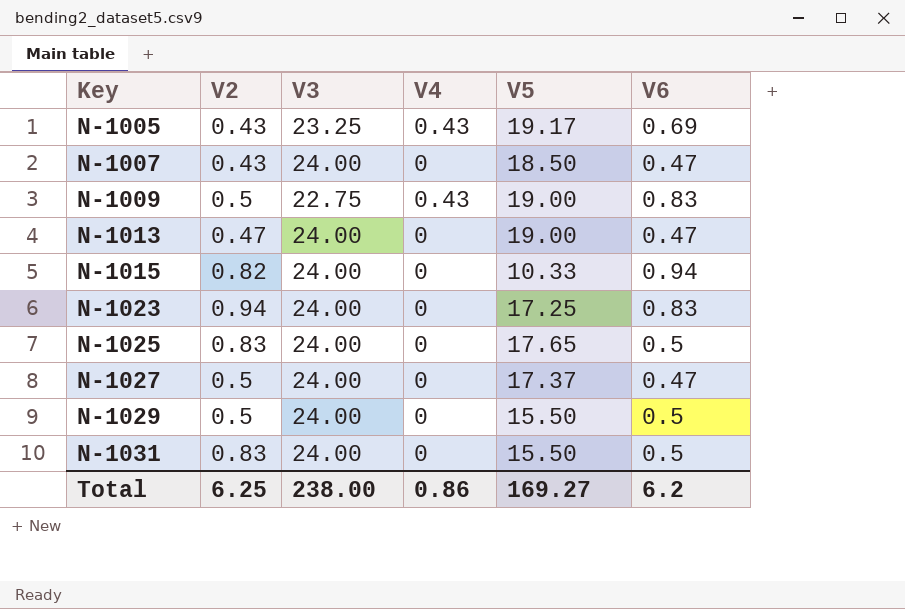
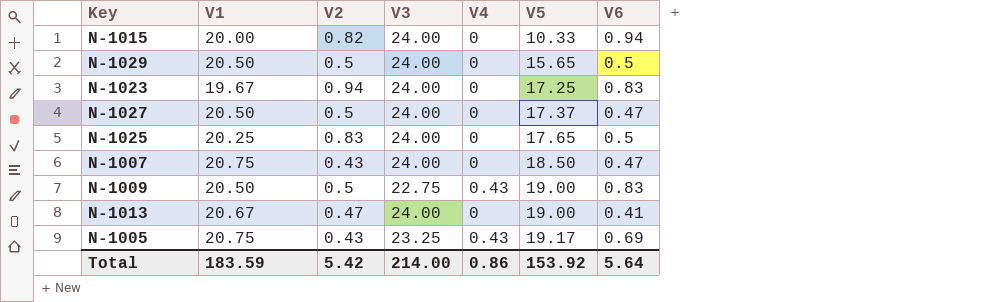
row order: Key ascending -> V5 ascending
column V1 | position: none -> 2
row N-1031: 0.83 | 24.00 | 0 | 15.50 | 0.5 -> none
N-1029 | V5: 15.50 -> 15.65
N-1013 | V6: 0.47 -> 0.41
Total | V2: 6.25 -> 5.42
Total | V3: 238.00 -> 214.00
Total | V5: 169.27 -> 153.92
Total | V6: 6.2 -> 5.64

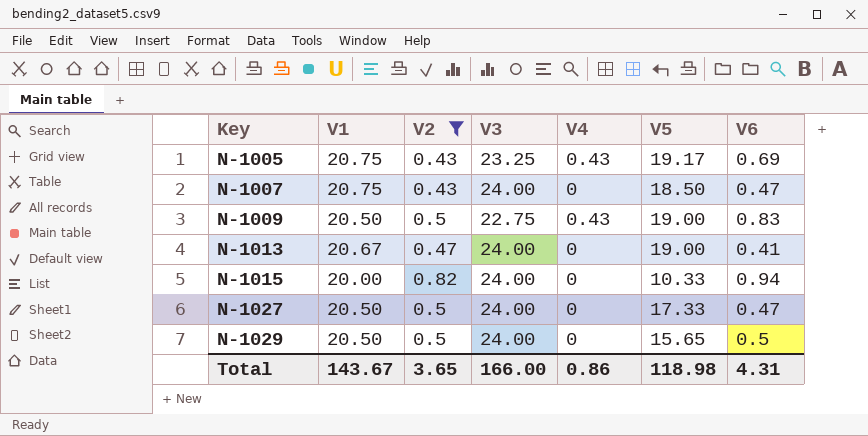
filter: none -> V2 <= 0.82
row order: V5 ascending -> Key ascending
N-1027 | V5: 17.37 -> 17.33
Total | V1: 183.59 -> 143.67
Total | V2: 5.42 -> 3.65
Total | V3: 214.00 -> 166.00
Total | V5: 153.92 -> 118.98
Total | V6: 5.64 -> 4.31

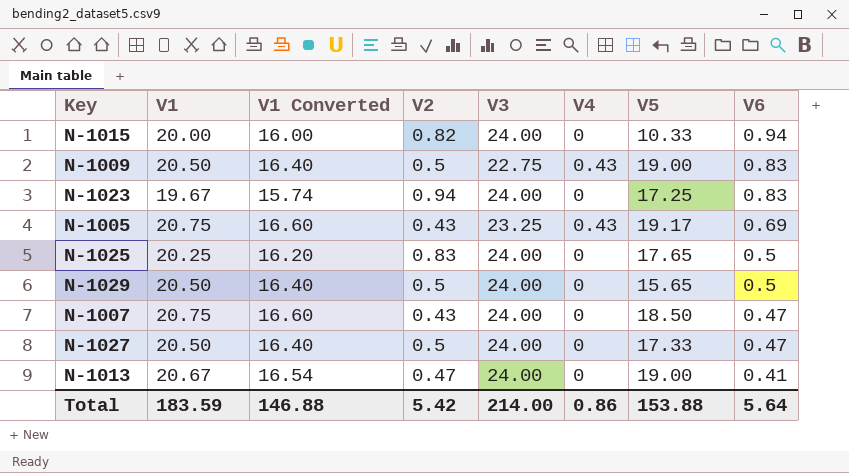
filter: V2 <= 0.82 -> none
row order: Key ascending -> V6 descending
column V1 Converted | formula: none -> [V1] * 0.8
Total | V1: 143.67 -> 183.59
Total | V2: 3.65 -> 5.42
Total | V3: 166.00 -> 214.00
Total | V5: 118.98 -> 153.88
Total | V6: 4.31 -> 5.64

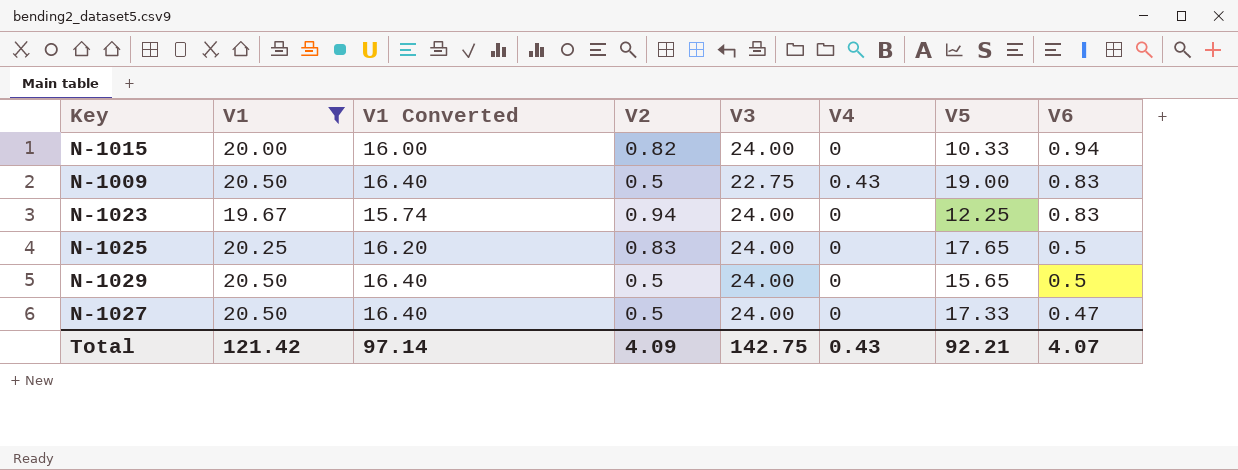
filter: none -> V1 <= 20.50
N-1023 | V5: 17.25 -> 12.25
Total | V1: 183.59 -> 121.42
Total | V1 Converted: 146.88 -> 97.14
Total | V2: 5.42 -> 4.09
Total | V3: 214.00 -> 142.75
Total | V4: 0.86 -> 0.43
Total | V5: 153.88 -> 92.21
Total | V6: 5.64 -> 4.07

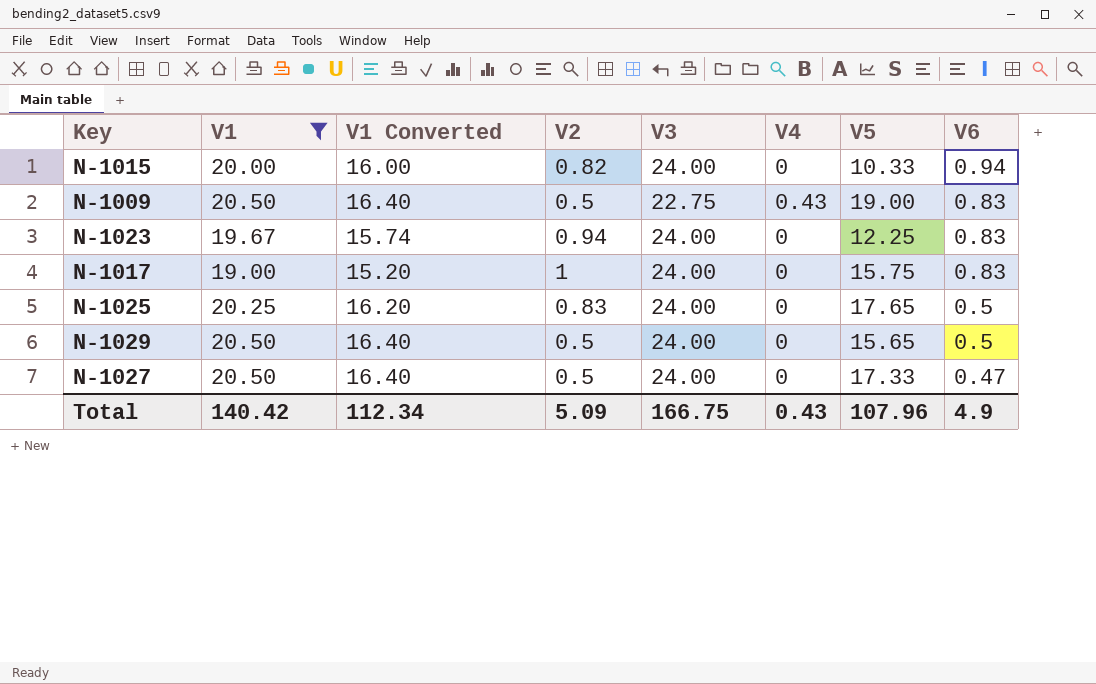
row N-1017: none -> 19.00 | 15.20 | 1 | 24.00 | 0 | 15.75 | 0.83
Total | V1: 121.42 -> 140.42
Total | V1 Converted: 97.14 -> 112.34
Total | V2: 4.09 -> 5.09
Total | V3: 142.75 -> 166.75
Total | V5: 92.21 -> 107.96
Total | V6: 4.07 -> 4.9

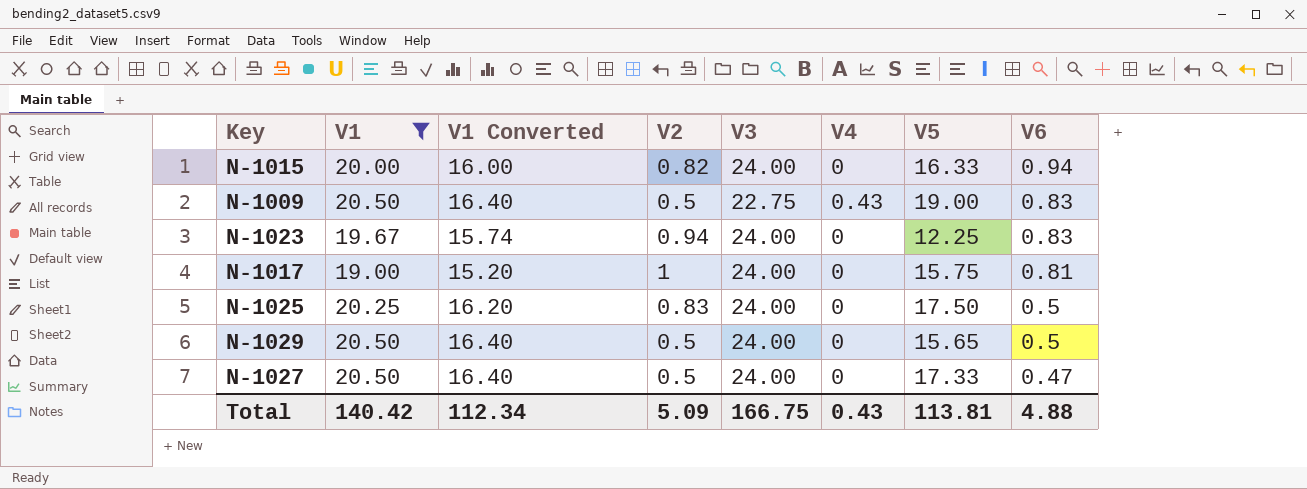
N-1015 | V5: 10.33 -> 16.33
N-1017 | V6: 0.83 -> 0.81
N-1025 | V5: 17.65 -> 17.50
Total | V5: 107.96 -> 113.81
Total | V6: 4.9 -> 4.88

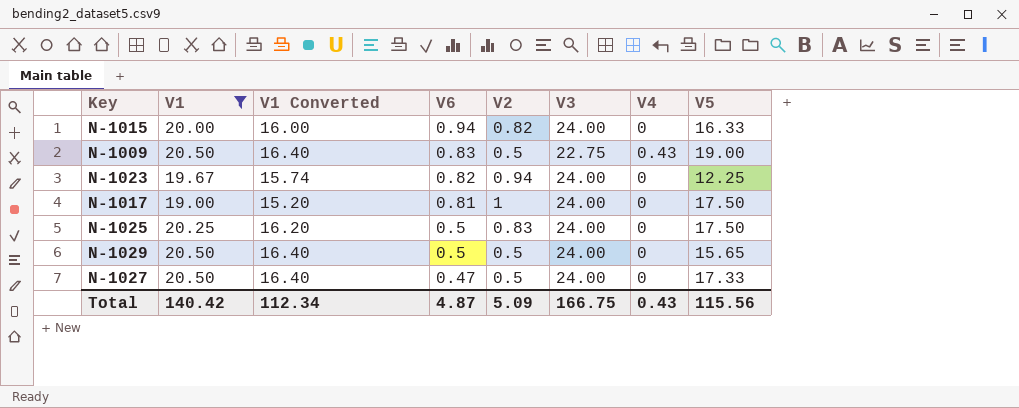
column V6 | position: 8 -> 4
N-1023 | V6: 0.83 -> 0.82
N-1017 | V5: 15.75 -> 17.50
Total | V6: 4.88 -> 4.87
Total | V5: 113.81 -> 115.56

